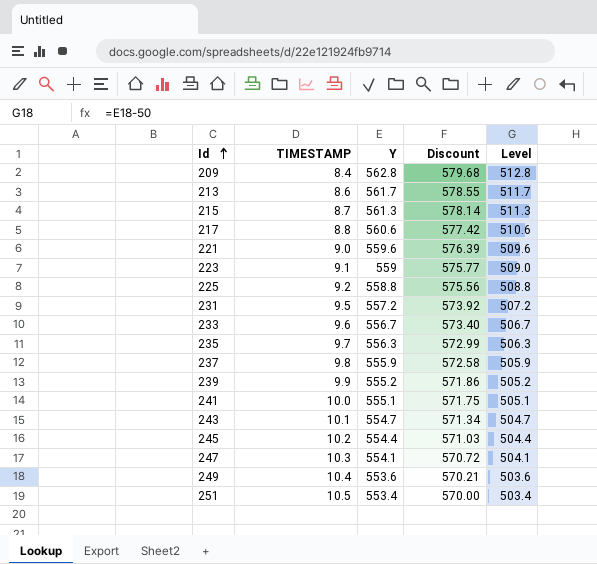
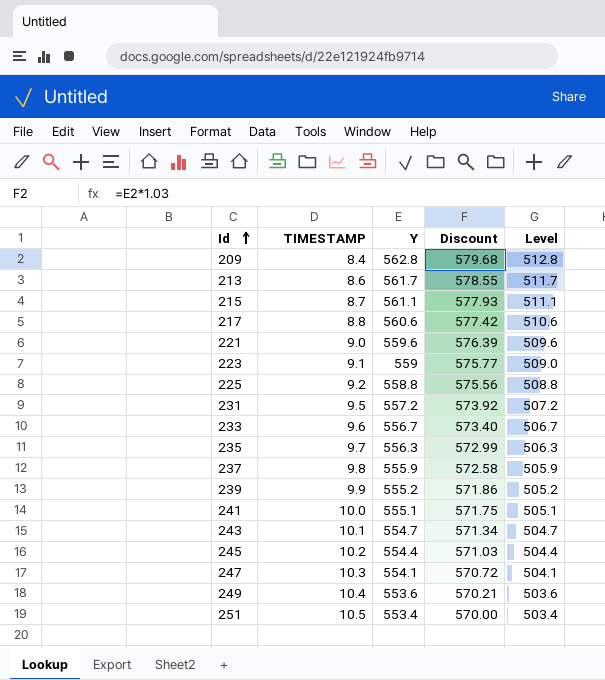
215 | Y: 561.3 -> 561.1
215 | Discount: 578.14 -> 577.93
215 | Level: 511.3 -> 511.1

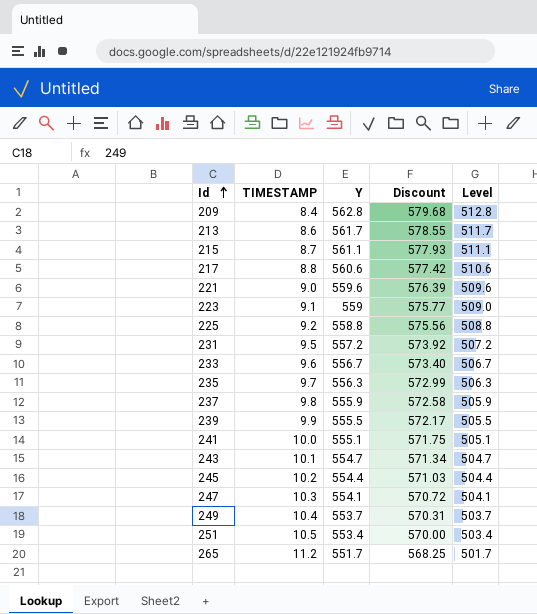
239 | Y: 555.2 -> 555.5
239 | Discount: 571.86 -> 572.17
239 | Level: 505.2 -> 505.5
249 | Y: 553.6 -> 553.7
249 | Discount: 570.21 -> 570.31
249 | Level: 503.6 -> 503.7
row 265: none -> 11.2 | 551.7 | 568.25 | 501.7

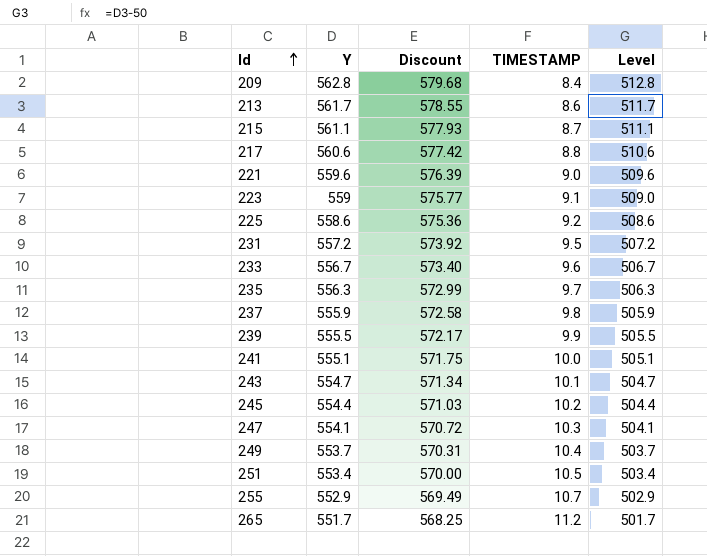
column TIMESTAMP | position: 2 -> 4
225 | Y: 558.8 -> 558.6
225 | Discount: 575.56 -> 575.36
225 | Level: 508.8 -> 508.6
row 255: none -> 552.9 | 569.49 | 10.7 | 502.9

